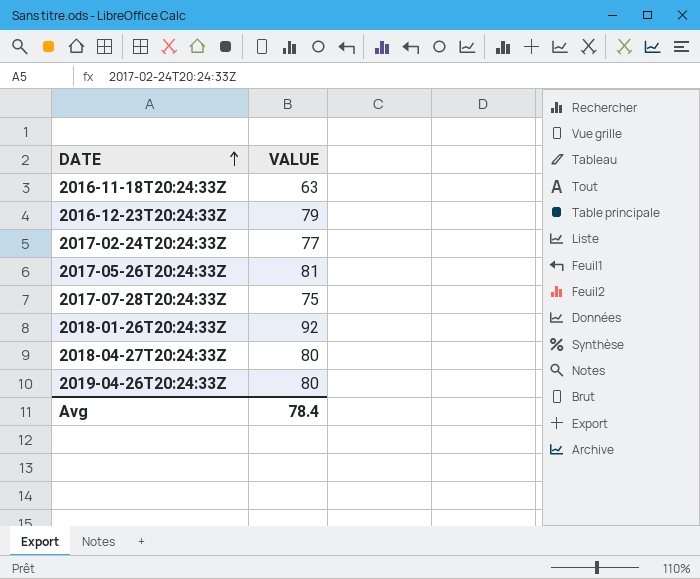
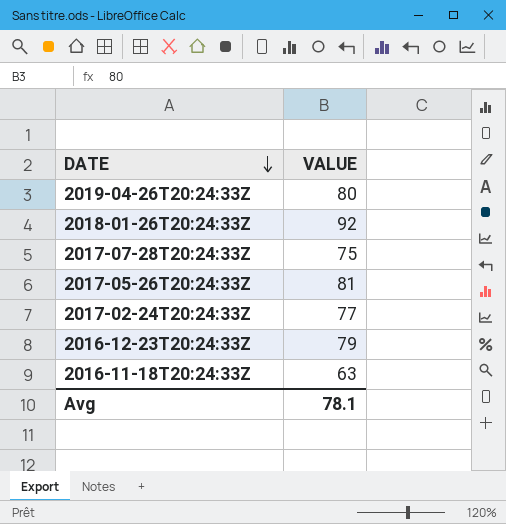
row order: DATE ascending -> DATE descending
row 2018-04-27T20:24:33Z: 80 -> none
Avg | VALUE: 78.4 -> 78.1

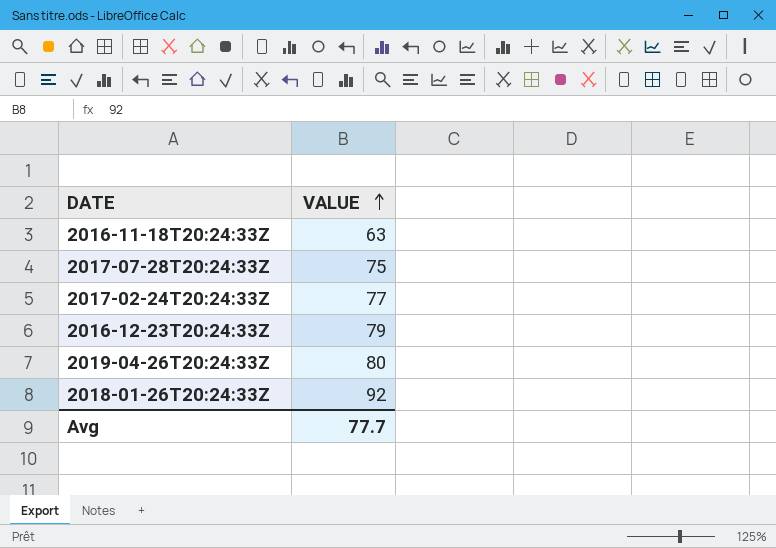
row order: DATE descending -> VALUE ascending
row 2017-05-26T20:24:33Z: 81 -> none
Avg | VALUE: 78.1 -> 77.7

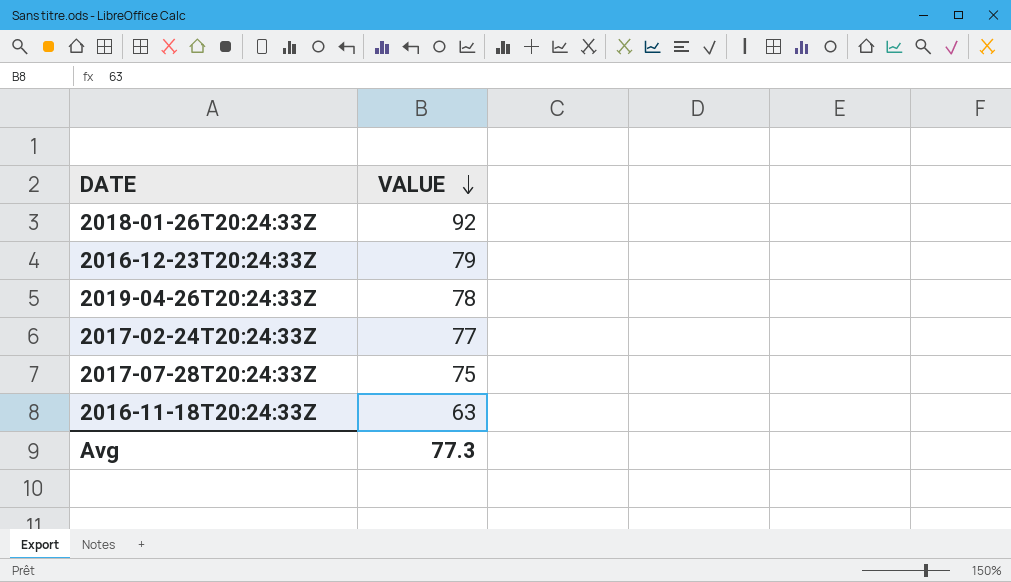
row order: VALUE ascending -> VALUE descending
2019-04-26T20:24:33Z | VALUE: 80 -> 78
Avg | VALUE: 77.7 -> 77.3

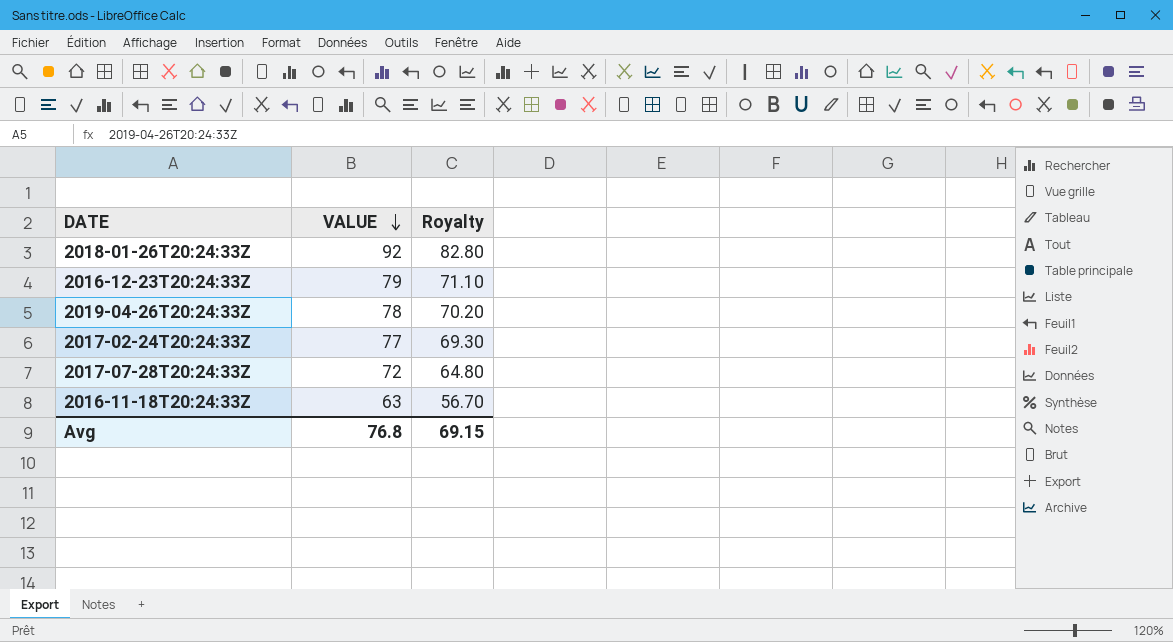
column Royalty | formula: none -> [VALUE] * 0.9
2017-07-28T20:24:33Z | VALUE: 75 -> 72
Avg | VALUE: 77.3 -> 76.8

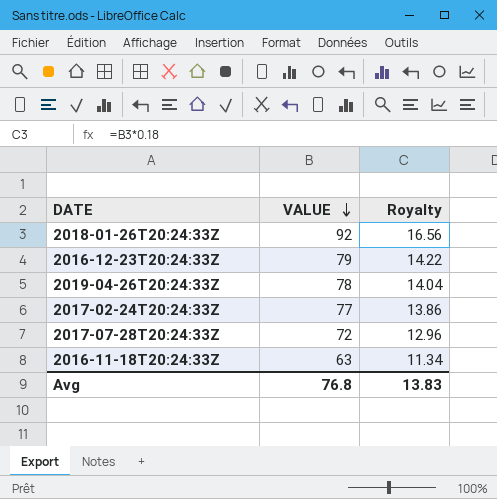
column Royalty | formula: [VALUE] * 0.9 -> [VALUE] * 0.18
Avg | Royalty: 69.15 -> 13.83

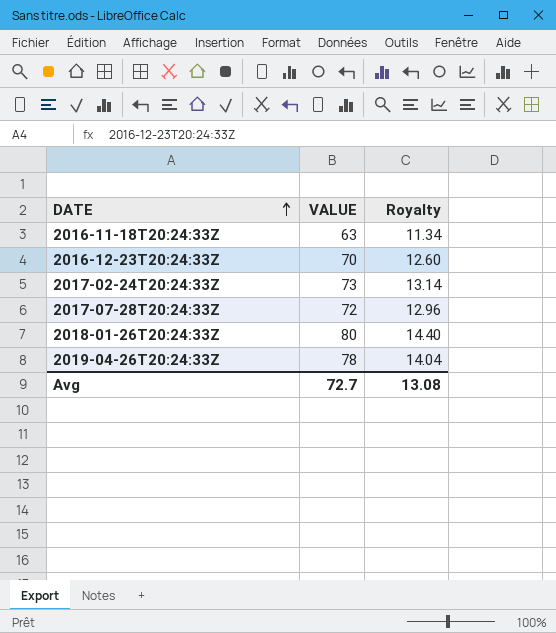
row order: VALUE descending -> DATE ascending
2016-12-23T20:24:33Z | VALUE: 79 -> 70
2016-12-23T20:24:33Z | Royalty: 14.22 -> 12.60
2017-02-24T20:24:33Z | VALUE: 77 -> 73
2017-02-24T20:24:33Z | Royalty: 13.86 -> 13.14
2018-01-26T20:24:33Z | VALUE: 92 -> 80
2018-01-26T20:24:33Z | Royalty: 16.56 -> 14.40
Avg | VALUE: 76.8 -> 72.7
Avg | Royalty: 13.83 -> 13.08

